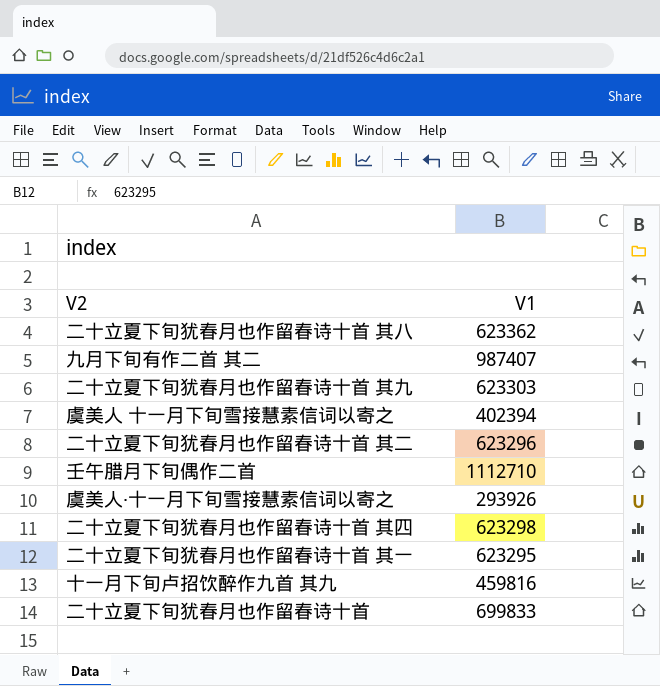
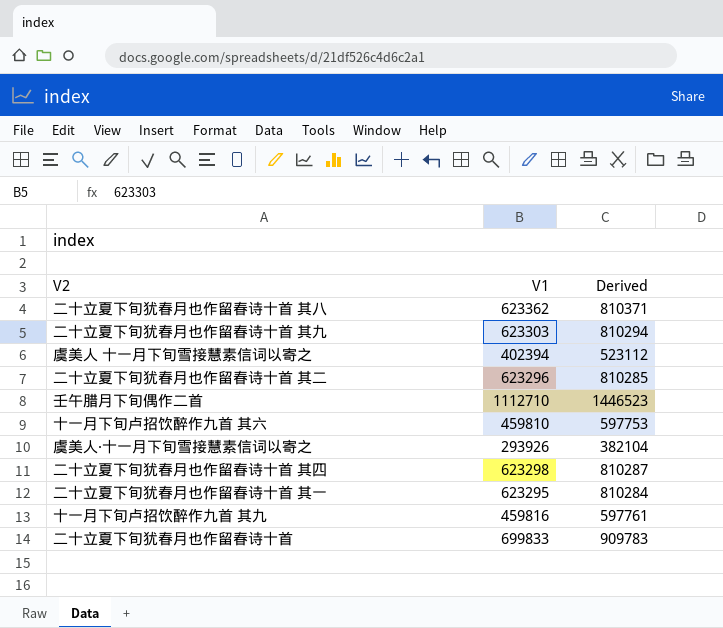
column Derived | formula: none -> [V1] * 1.3
row 九月下旬有作二首 其二: 987407 -> none
row 十一月下旬卢招饮醉作九首 其六: none -> 459810 | 597753

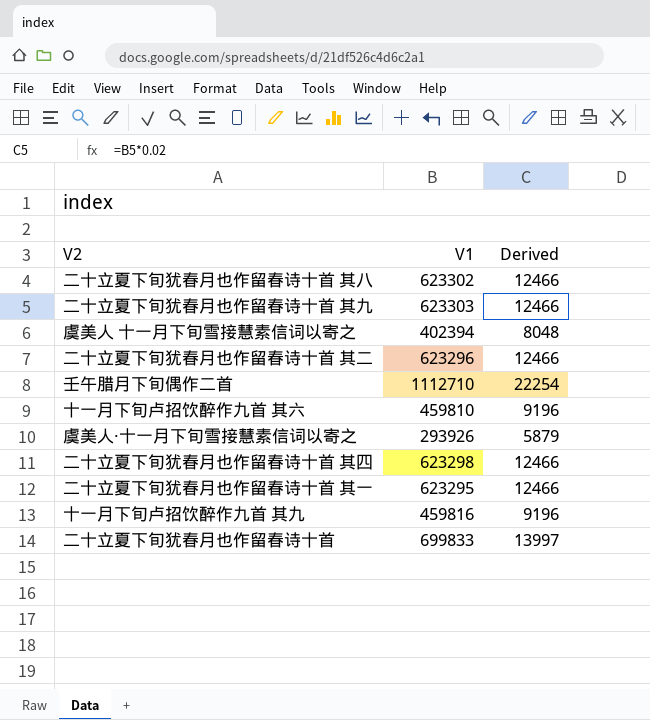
column Derived | formula: [V1] * 1.3 -> [V1] * 0.02
二十立夏下旬犹春月也作留春诗十首 其八 | V1: 623362 -> 623302

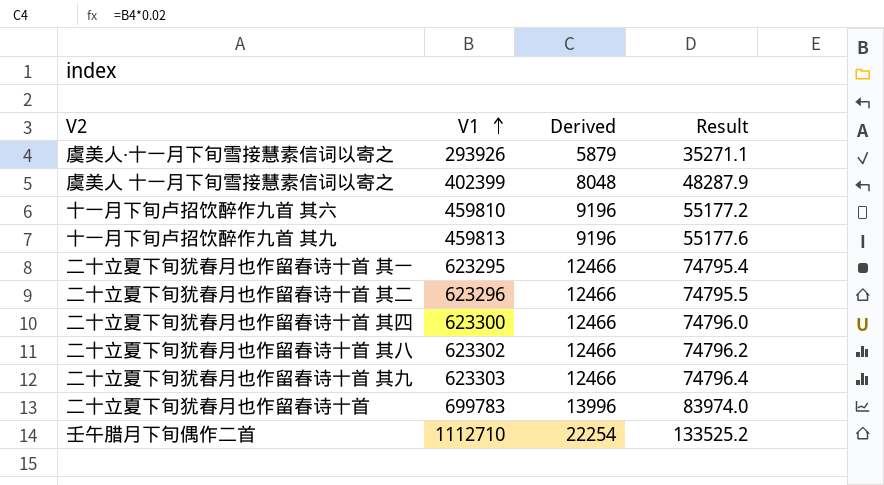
row order: none -> V1 ascending
column Result | formula: none -> [V1] * 0.12
虞美人 十一月下旬雪接慧素信词以寄之 | V1: 402394 -> 402399
十一月下旬卢招饮醉作九首 其九 | V1: 459816 -> 459813
二十立夏下旬犹春月也作留春诗十首 其四 | V1: 623298 -> 623300
二十立夏下旬犹春月也作留春诗十首 | V1: 699833 -> 699783
二十立夏下旬犹春月也作留春诗十首 | Derived: 13997 -> 13996

